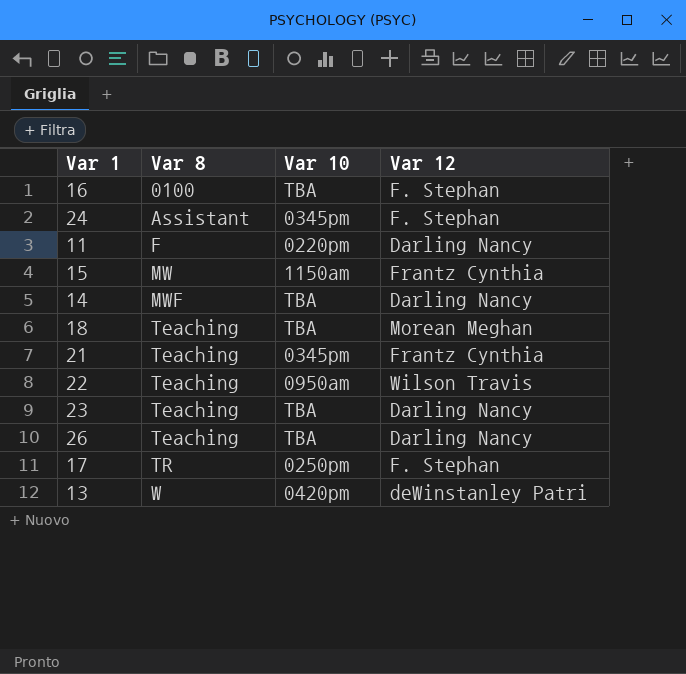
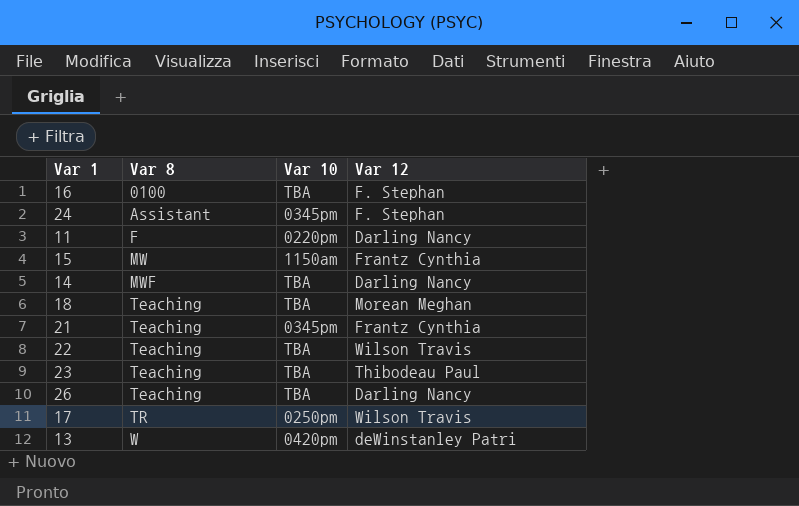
22 | Var 10: 0950am -> TBA
23 | Var 12: Darling Nancy -> Thibodeau Paul
17 | Var 12: F. Stephan -> Wilson Travis

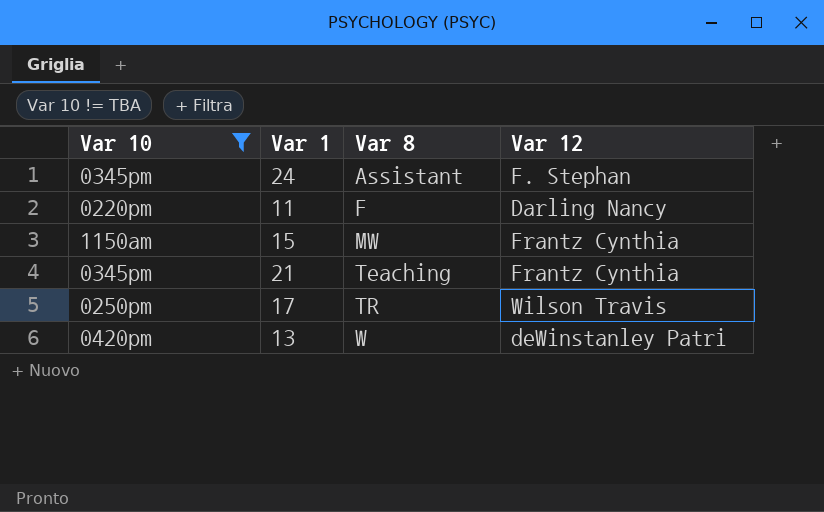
filter: none -> Var 10 != TBA
column Var 10 | position: 3 -> 1

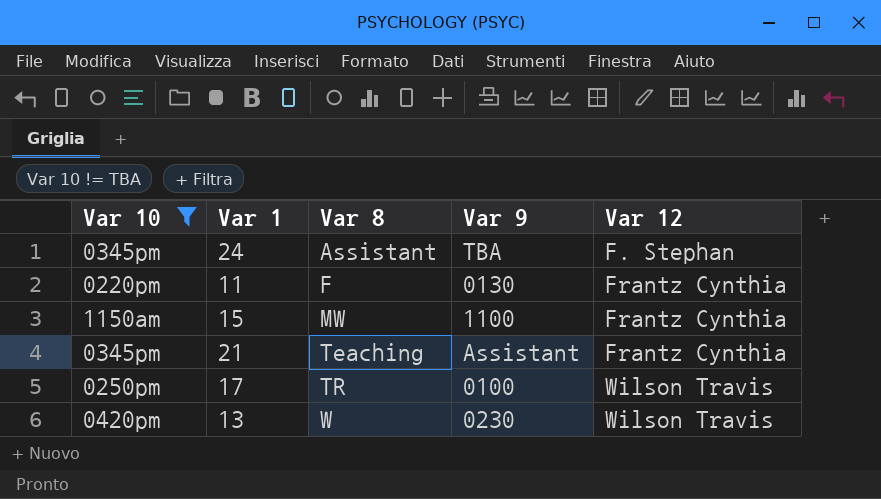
column Var 9 | position: none -> 4
11 | Var 12: Darling Nancy -> Frantz Cynthia
13 | Var 12: deWinstanley Patri -> Wilson Travis

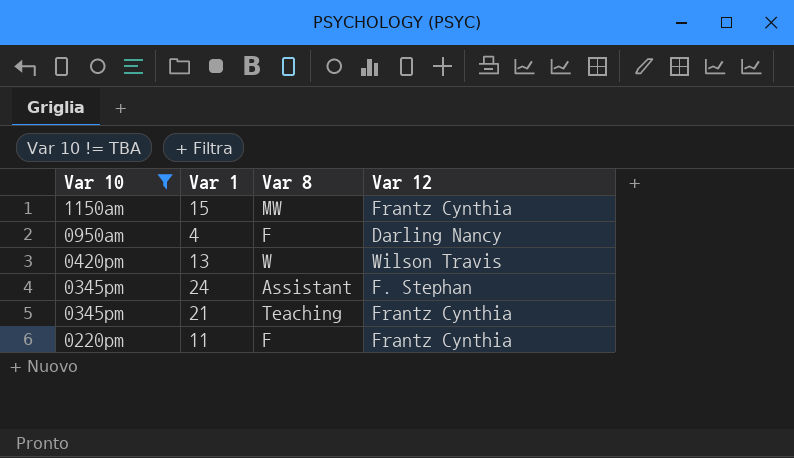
row order: Var 8 ascending -> Var 10 descending
column Var 9 | position: 4 -> none
row 17: 0250pm | TR | 0100 | Wilson Travis -> none
row 4: none -> 0950am | F | Darling Nancy

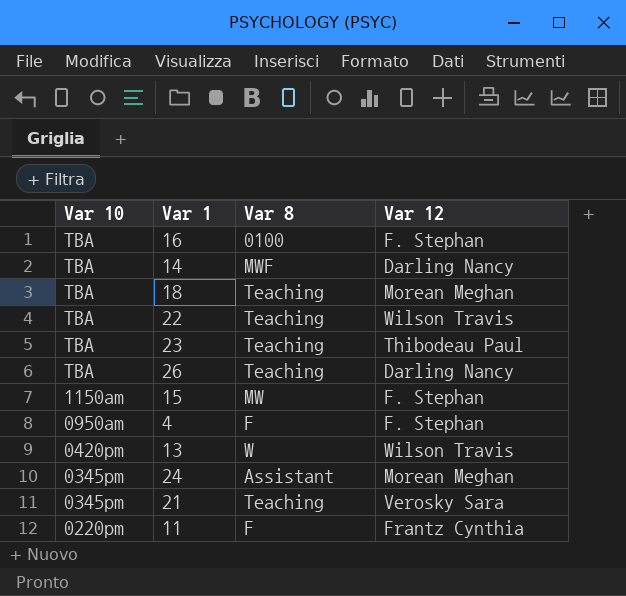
filter: Var 10 != TBA -> none
15 | Var 12: Frantz Cynthia -> F. Stephan
4 | Var 12: Darling Nancy -> F. Stephan
24 | Var 12: F. Stephan -> Morean Meghan
21 | Var 12: Frantz Cynthia -> Verosky Sara

